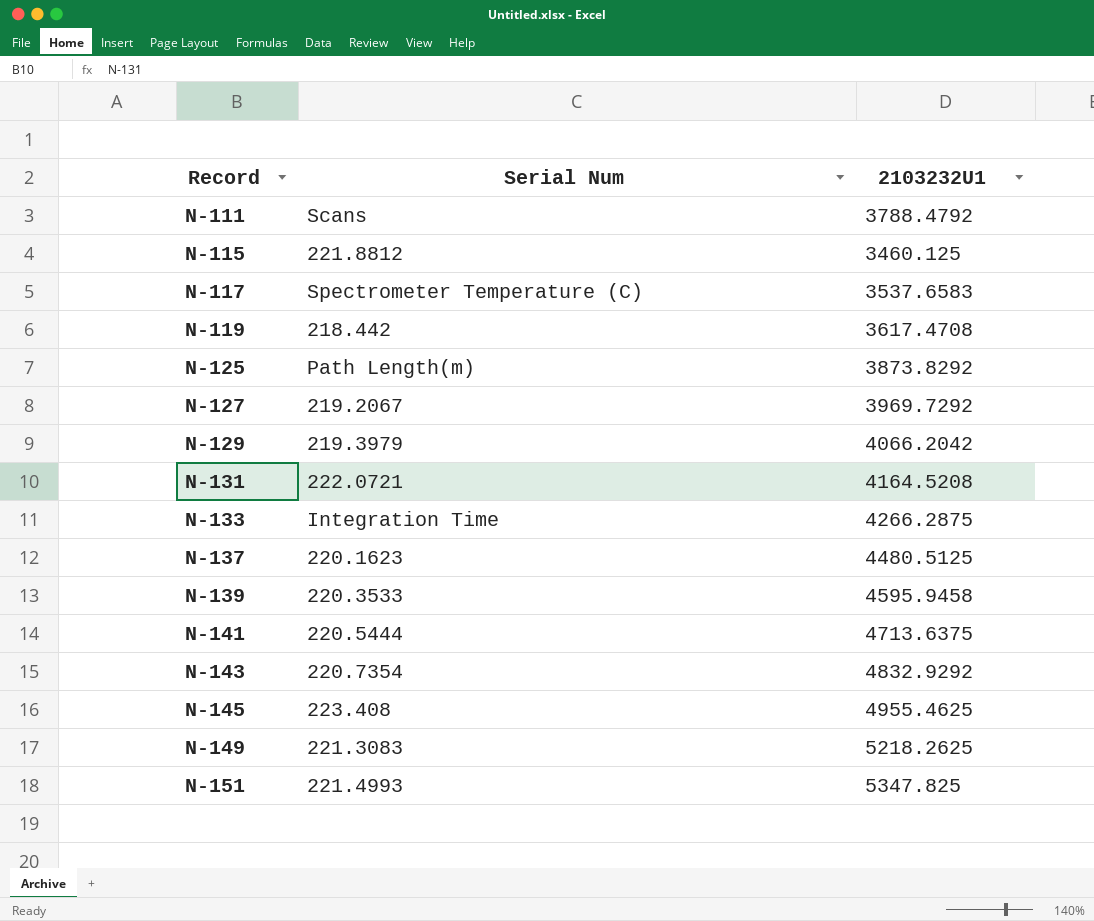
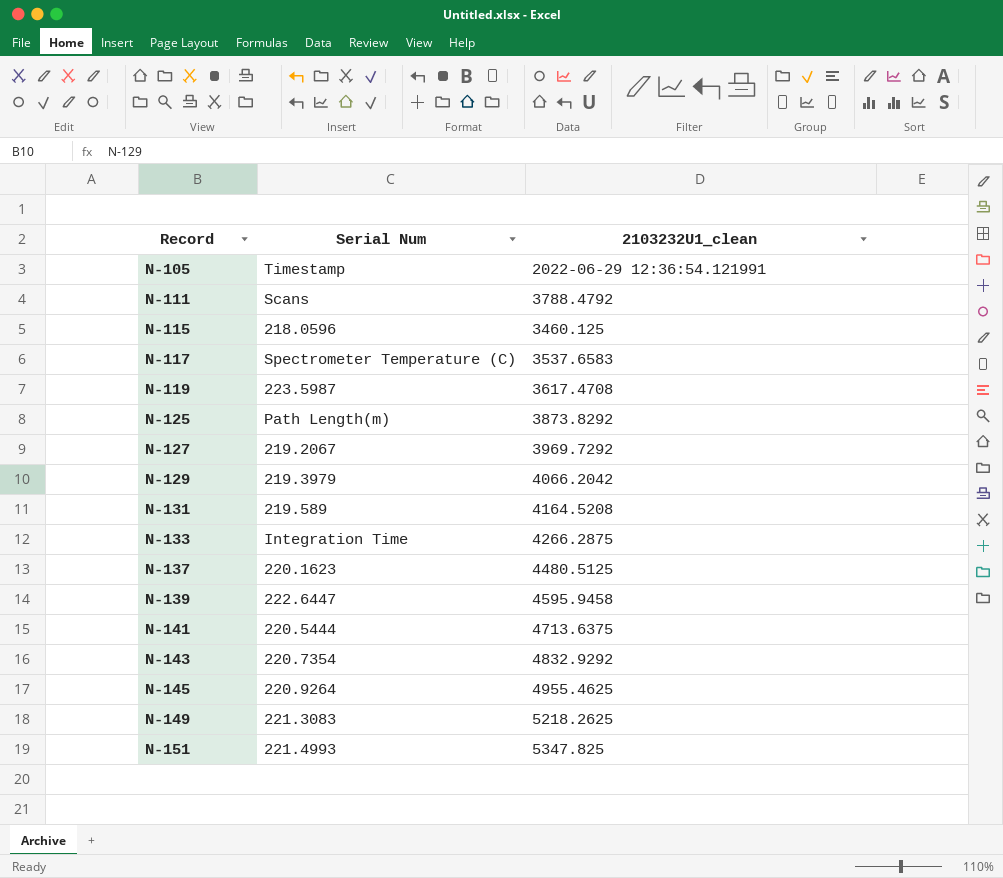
column name: 2103232U1 -> 2103232U1_clean
row N-105: none -> Timestamp | 2022-06-29 12:36:54.121991
N-115 | Serial Num: 221.8812 -> 218.0596
N-119 | Serial Num: 218.442 -> 223.5987
N-131 | Serial Num: 222.0721 -> 219.589
N-139 | Serial Num: 220.3533 -> 222.6447
N-145 | Serial Num: 223.408 -> 220.9264

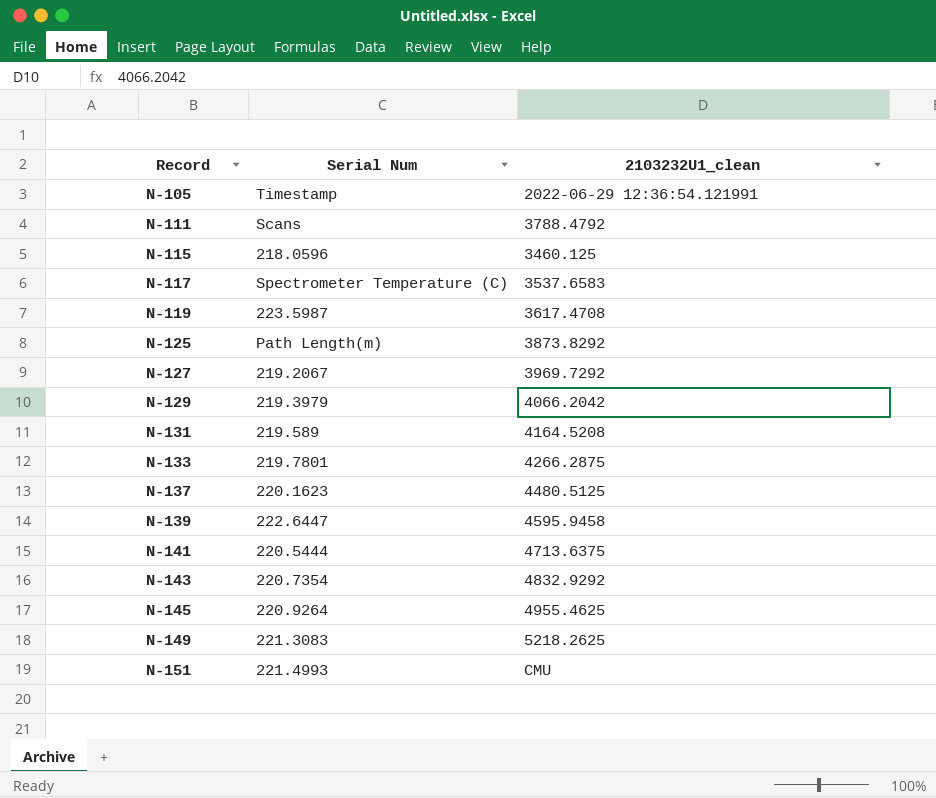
N-133 | Serial Num: Integration Time -> 219.7801
N-151 | 2103232U1_clean: 5347.825 -> CMU

